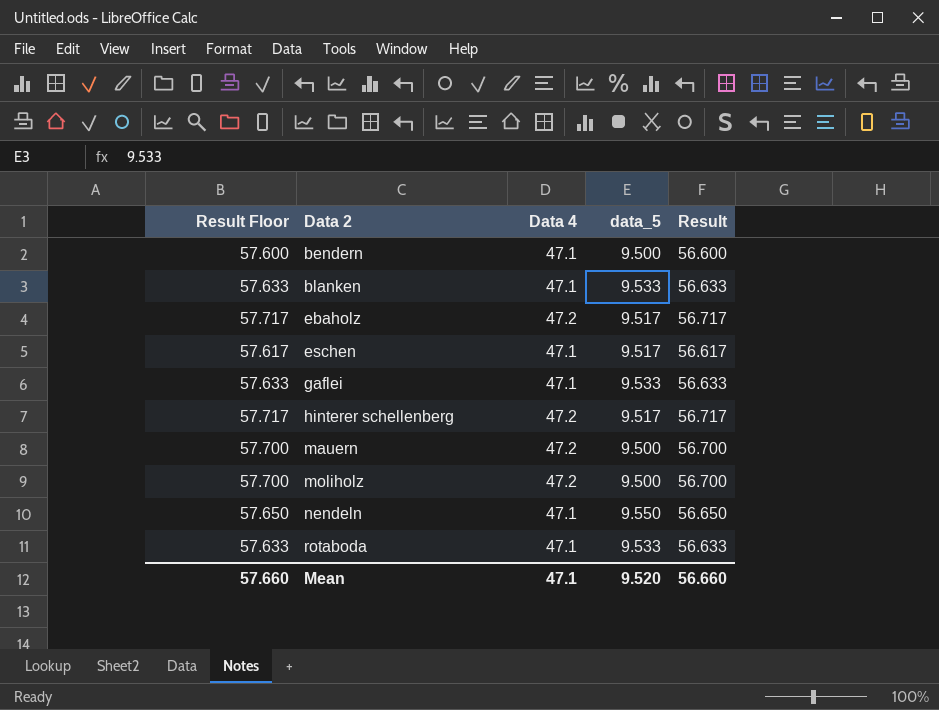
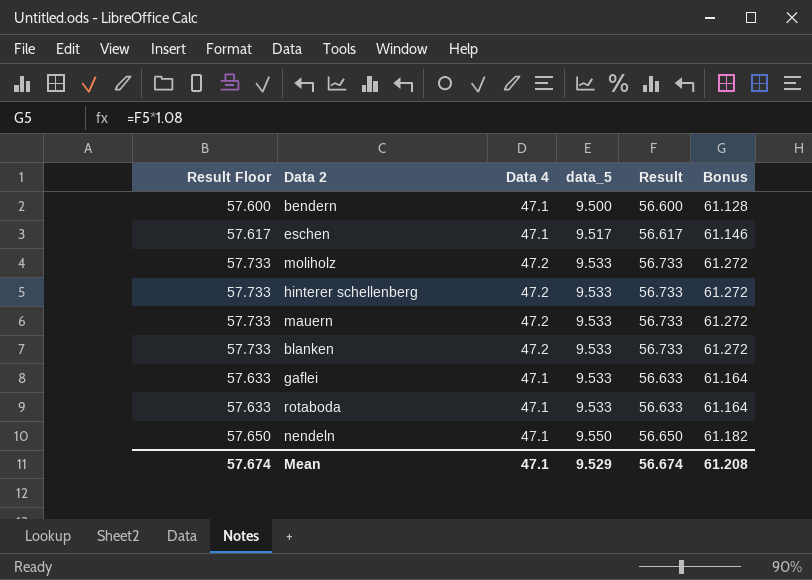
row order: Data 2 ascending -> data_5 ascending
column Bonus | formula: none -> [Result] * 1.08
row ebaholz: 57.717 | 47.2 | 9.517 | 56.717 -> none
moliholz | Result Floor: 57.700 -> 57.733
moliholz | data_5: 9.500 -> 9.533
moliholz | Result: 56.700 -> 56.733
hinterer schellenberg | Result Floor: 57.717 -> 57.733
hinterer schellenberg | data_5: 9.517 -> 9.533
hinterer schellenberg | Result: 56.717 -> 56.733
mauern | Result Floor: 57.700 -> 57.733
mauern | data_5: 9.500 -> 9.533
mauern | Result: 56.700 -> 56.733
blanken | Result Floor: 57.633 -> 57.733
blanken | Data 4: 47.1 -> 47.2
blanken | Result: 56.633 -> 56.733
Mean | Result Floor: 57.660 -> 57.674
Mean | data_5: 9.520 -> 9.529
Mean | Result: 56.660 -> 56.674

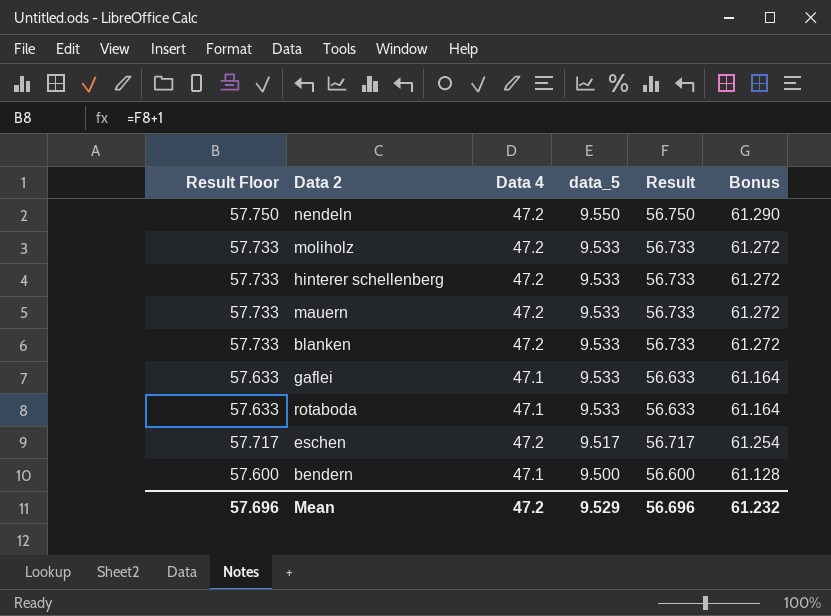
row order: data_5 ascending -> data_5 descending
nendeln | Result Floor: 57.650 -> 57.750
nendeln | Data 4: 47.1 -> 47.2
nendeln | Result: 56.650 -> 56.750
nendeln | Bonus: 61.182 -> 61.290
eschen | Result Floor: 57.617 -> 57.717
eschen | Data 4: 47.1 -> 47.2
eschen | Result: 56.617 -> 56.717
eschen | Bonus: 61.146 -> 61.254
Mean | Result Floor: 57.674 -> 57.696
Mean | Data 4: 47.1 -> 47.2
Mean | Result: 56.674 -> 56.696
Mean | Bonus: 61.208 -> 61.232

